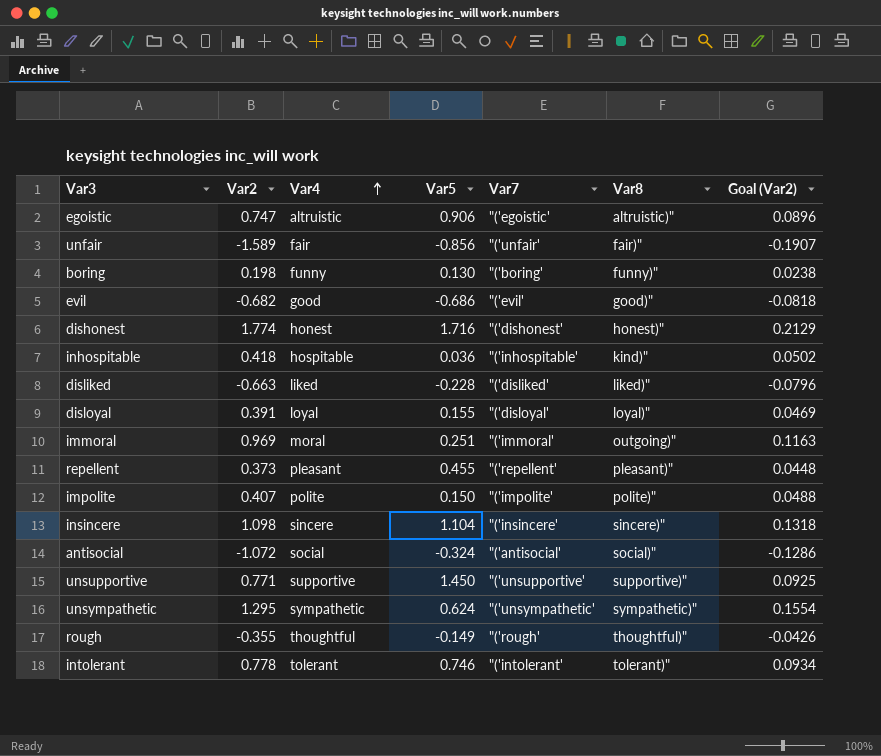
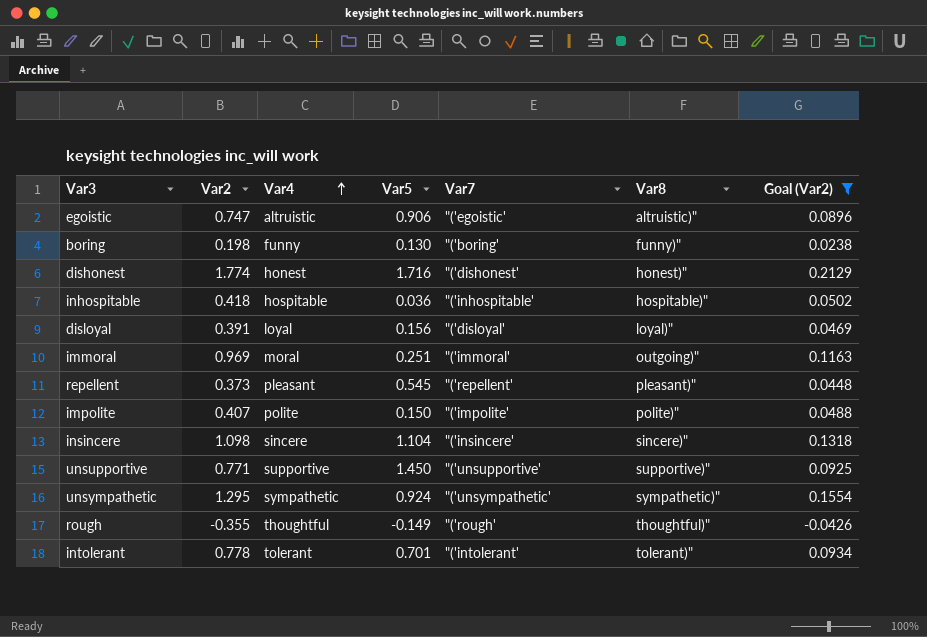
filter: none -> Goal (Var2) >= -0.0426
inhospitable | Var8: kind)" -> hospitable)"
disloyal | Var5: 0.155 -> 0.156
repellent | Var5: 0.455 -> 0.545
unsympathetic | Var5: 0.624 -> 0.924
intolerant | Var5: 0.746 -> 0.701

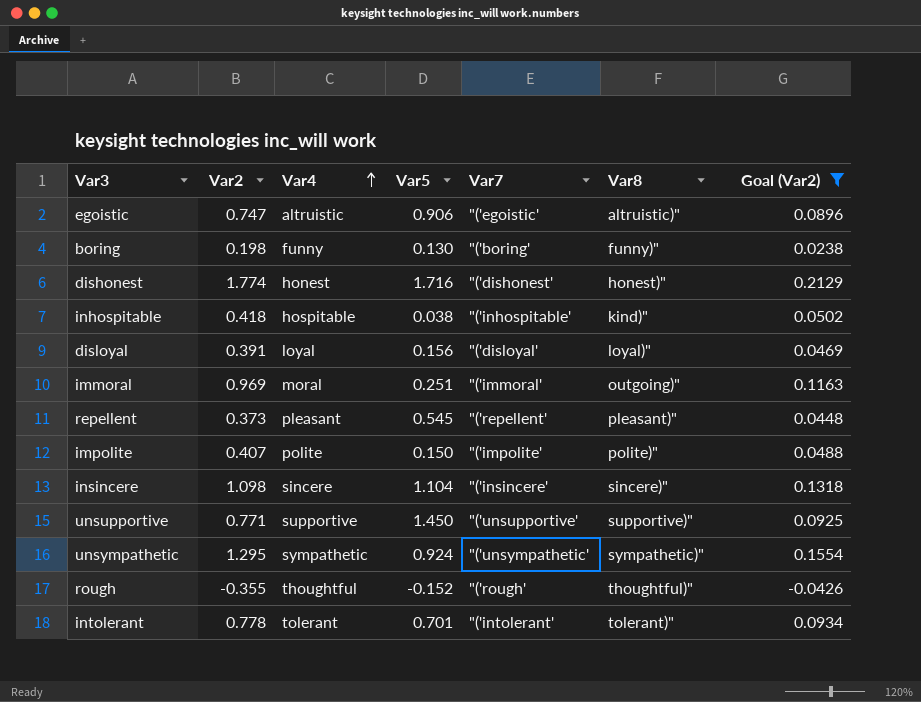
inhospitable | Var5: 0.036 -> 0.038
inhospitable | Var8: hospitable)" -> kind)"
rough | Var5: -0.149 -> -0.152

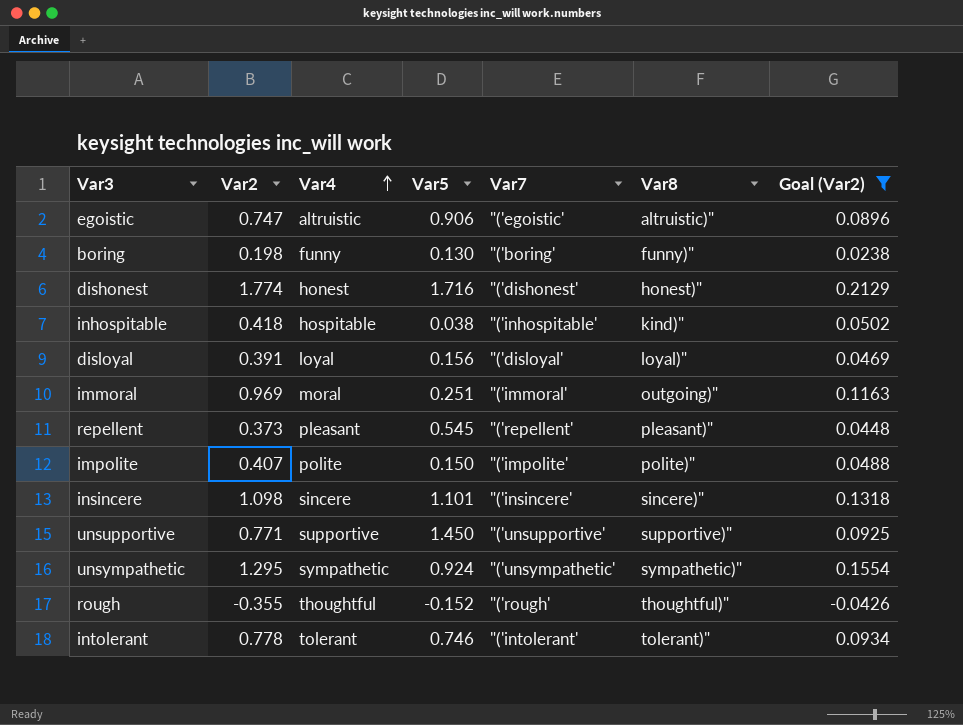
insincere | Var5: 1.104 -> 1.101
intolerant | Var5: 0.701 -> 0.746

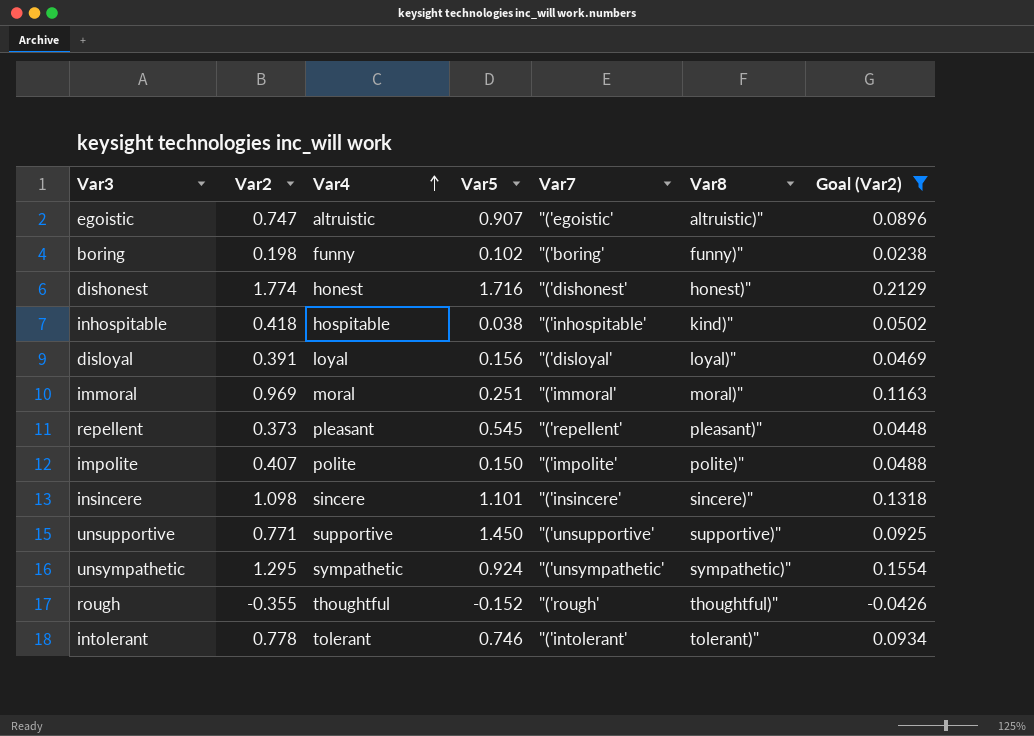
egoistic | Var5: 0.906 -> 0.907
boring | Var5: 0.130 -> 0.102
immoral | Var8: outgoing)" -> moral)"

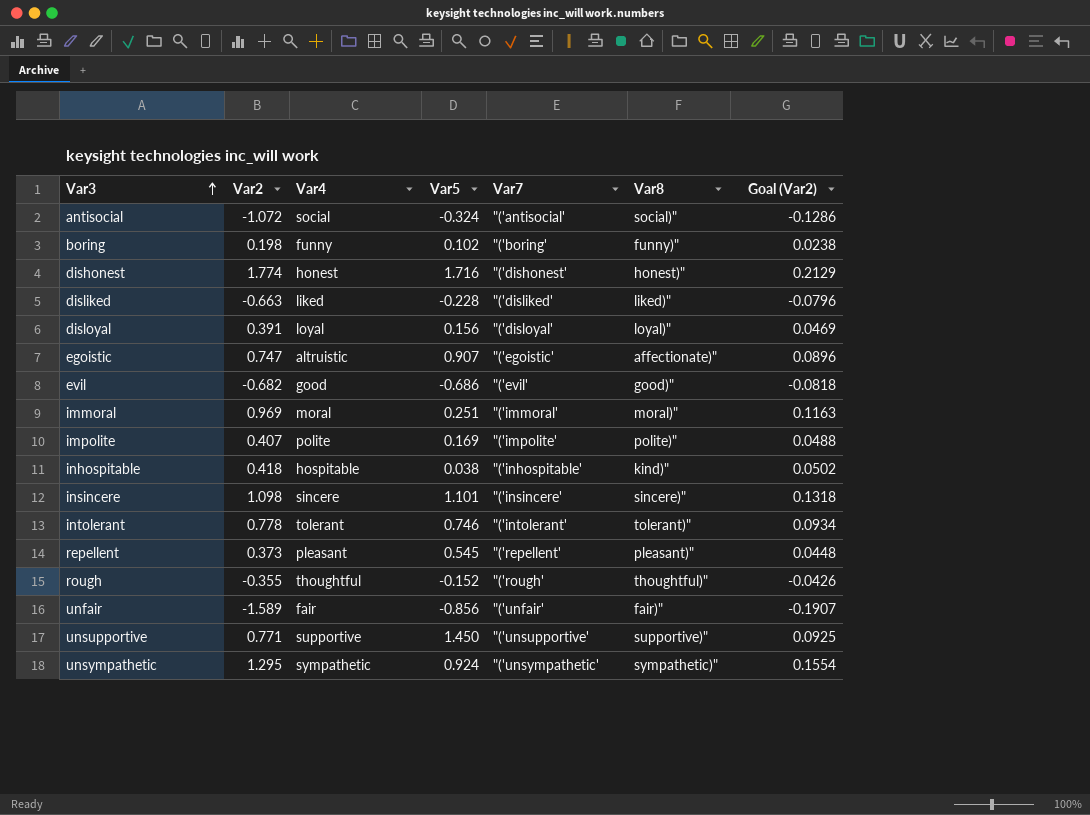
filter: Goal (Var2) >= -0.0426 -> none
row order: Var4 ascending -> Var3 ascending
egoistic | Var8: altruistic)" -> affectionate)"
impolite | Var5: 0.150 -> 0.169

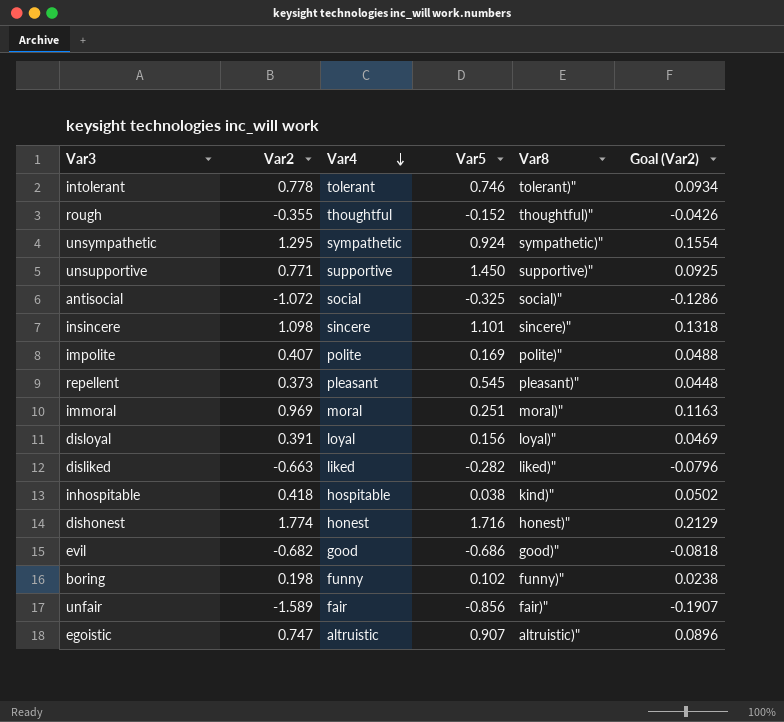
row order: Var3 ascending -> Var4 descending
column Var7 | position: 5 -> none
antisocial | Var5: -0.324 -> -0.325
disliked | Var5: -0.228 -> -0.282
egoistic | Var8: affectionate)" -> altruistic)"

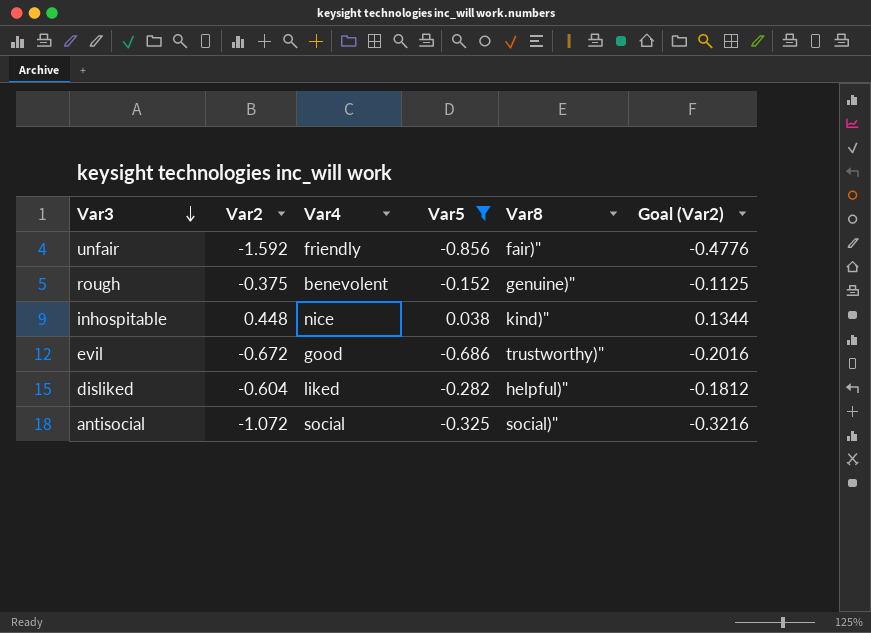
filter: none -> Var5 <= 0.038
row order: Var4 descending -> Var3 descending
column Goal (Var2) | formula: [Var2] * 0.12 -> [Var2] * 0.3
unfair | Var2: -1.589 -> -1.592
unfair | Var4: fair -> friendly
rough | Var2: -0.355 -> -0.375
rough | Var4: thoughtful -> benevolent
rough | Var8: thoughtful)" -> genuine)"
inhospitable | Var2: 0.418 -> 0.448
inhospitable | Var4: hospitable -> nice
evil | Var2: -0.682 -> -0.672
evil | Var8: good)" -> trustworthy)"
disliked | Var2: -0.663 -> -0.604
disliked | Var8: liked)" -> helpful)"

